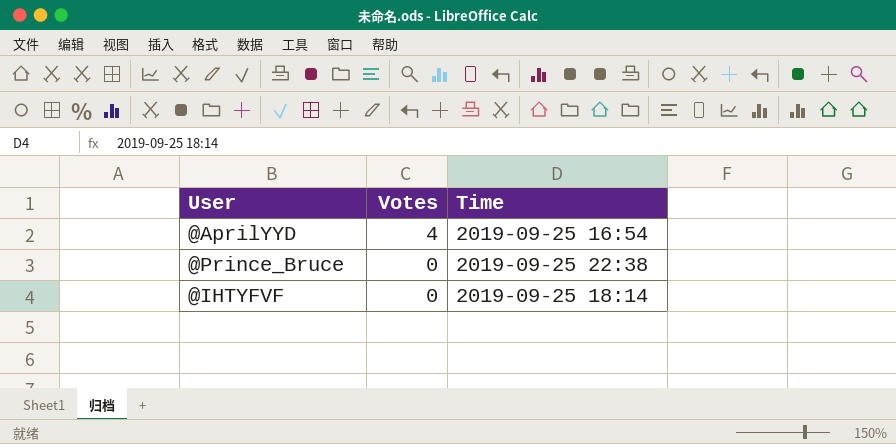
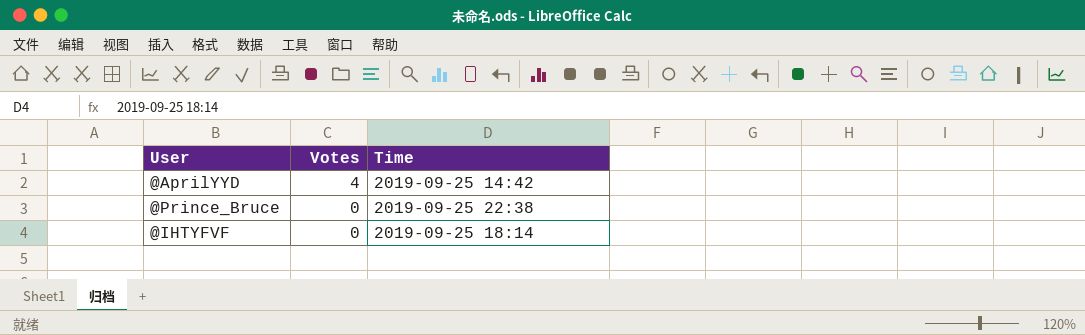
@AprilYYD | Time: 2019-09-25 16:54 -> 2019-09-25 14:42

